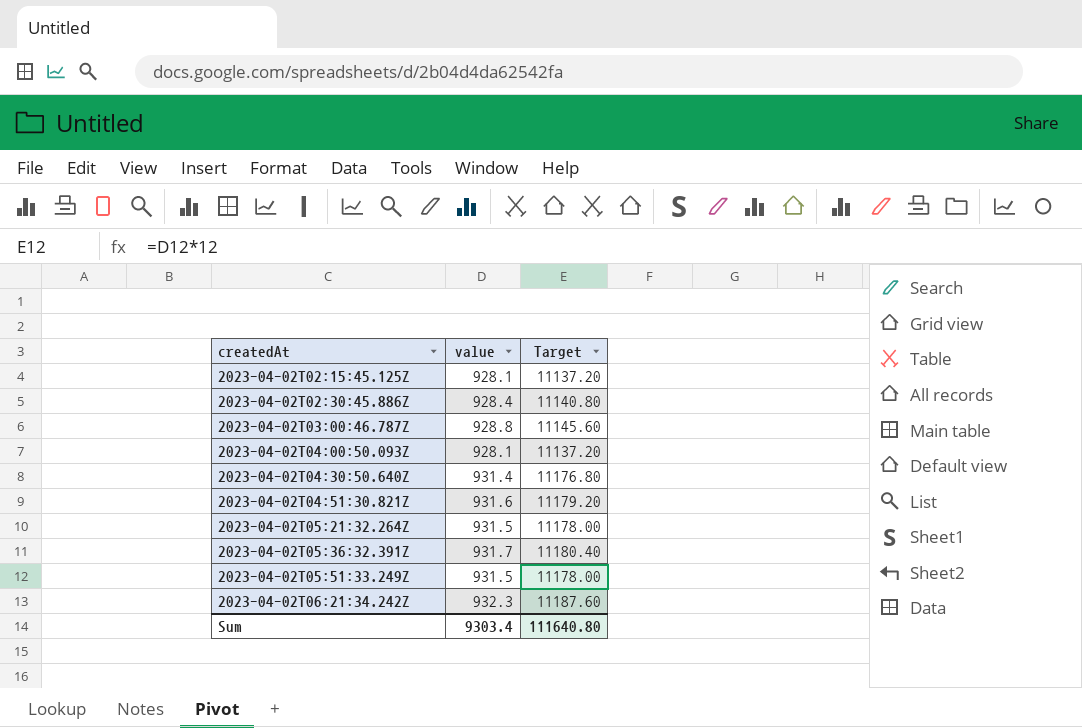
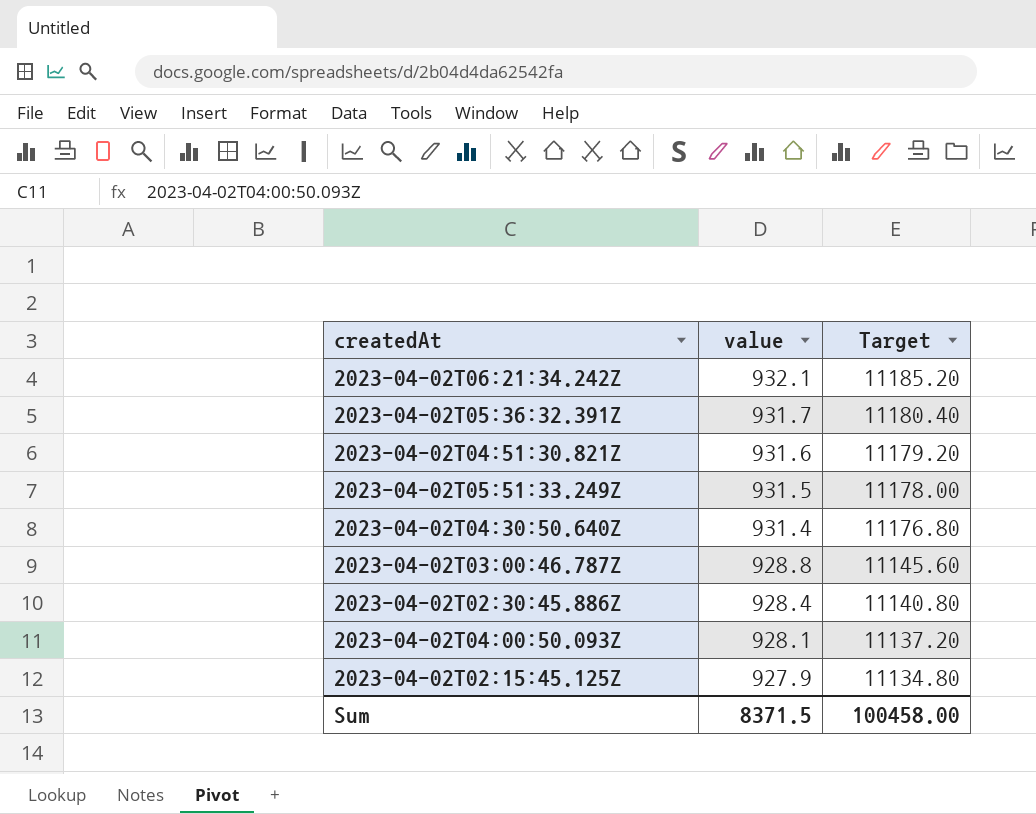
row order: createdAt ascending -> value descending
row 2023-04-02T05:21:32.264Z: 931.5 | 11178.00 -> none
2023-04-02T06:21:34.242Z | value: 932.3 -> 932.1
2023-04-02T06:21:34.242Z | Target: 11187.60 -> 11185.20
2023-04-02T02:15:45.125Z | value: 928.1 -> 927.9
2023-04-02T02:15:45.125Z | Target: 11137.20 -> 11134.80
Sum | value: 9303.4 -> 8371.5
Sum | Target: 111640.80 -> 100458.00

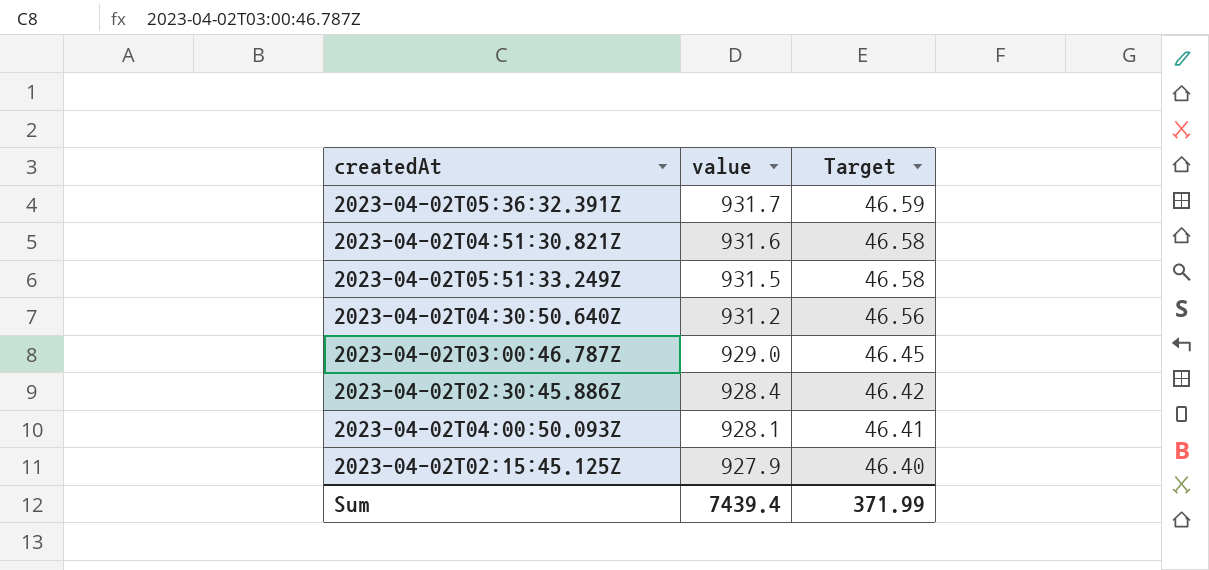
column Target | formula: [value] * 12 -> [value] * 0.05
row 2023-04-02T06:21:34.242Z: 932.1 | 11185.20 -> none
2023-04-02T04:30:50.640Z | value: 931.4 -> 931.2
2023-04-02T03:00:46.787Z | value: 928.8 -> 929.0
Sum | value: 8371.5 -> 7439.4
Sum | Target: 100458.00 -> 371.99

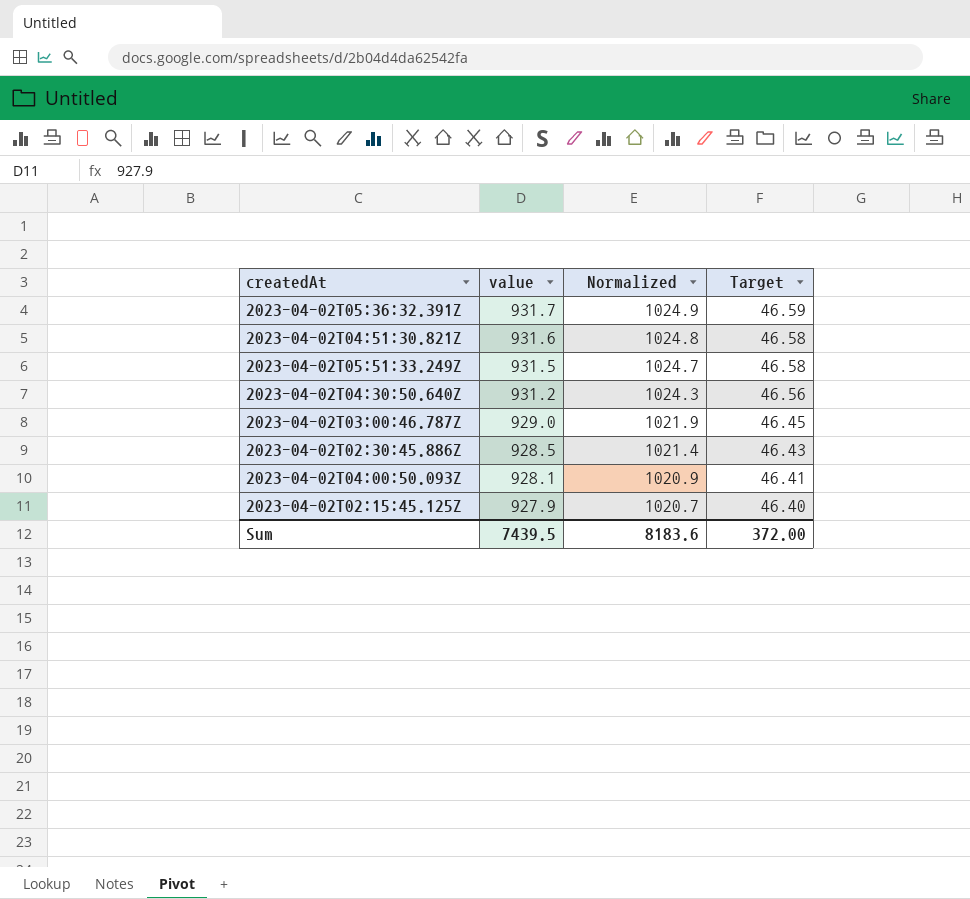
column Normalized | formula: none -> [value] * 1.1
2023-04-02T02:30:45.886Z | value: 928.4 -> 928.5
2023-04-02T02:30:45.886Z | Target: 46.42 -> 46.43
Sum | value: 7439.4 -> 7439.5
Sum | Target: 371.99 -> 372.00

